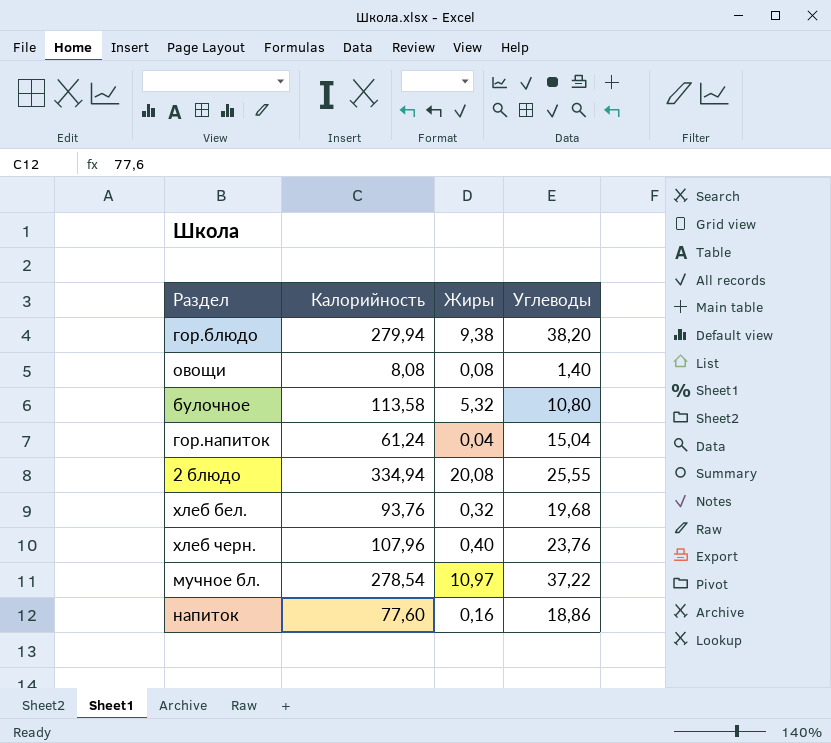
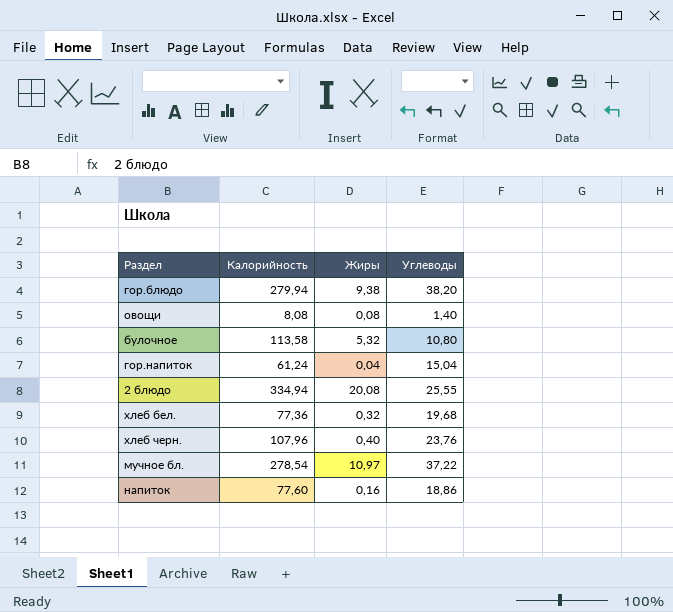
хлеб бел. | Калорийность: 93,76 -> 77,36

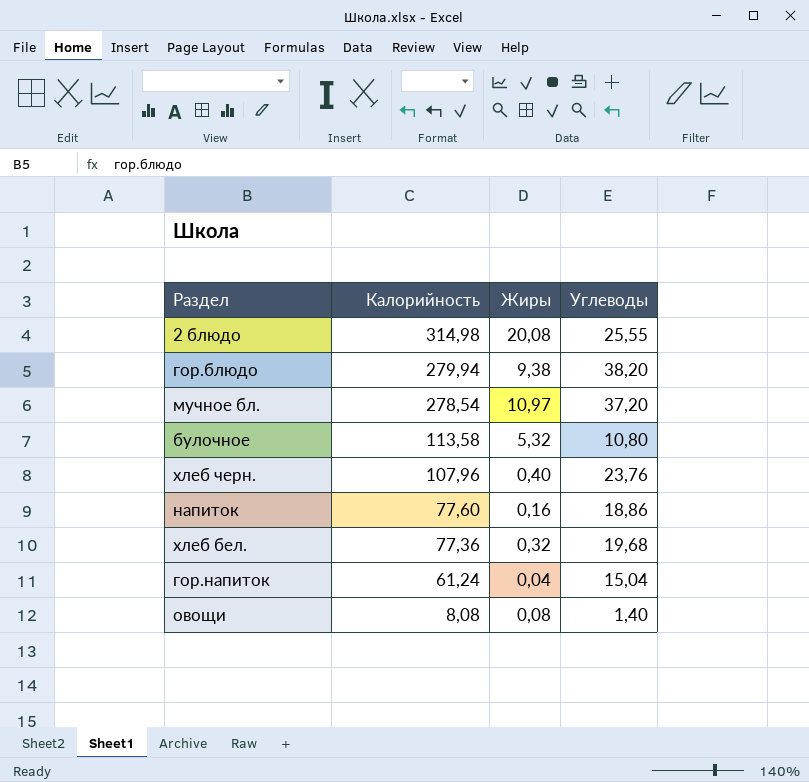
row order: none -> Калорийность descending
2 блюдо | Калорийность: 334,94 -> 314,98
мучное бл. | Углеводы: 37,22 -> 37,20

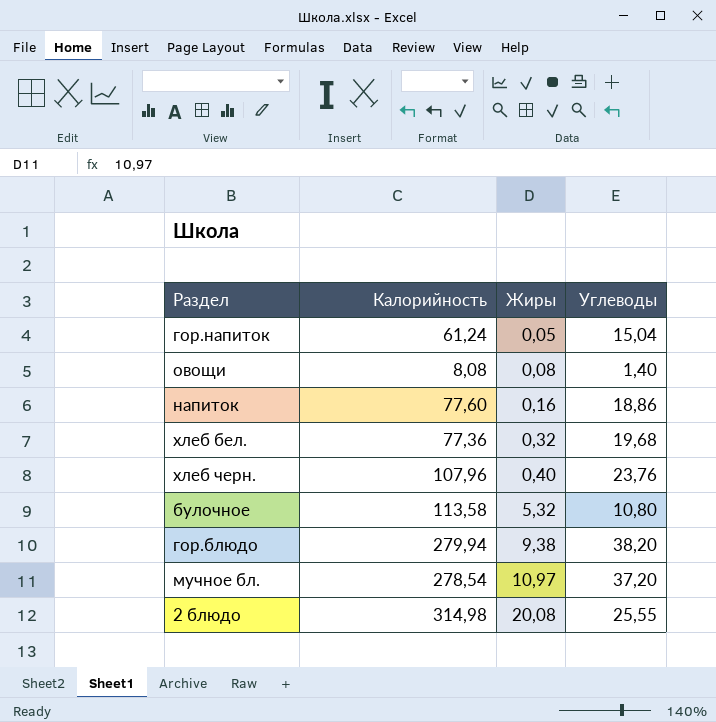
row order: Калорийность descending -> Жиры ascending
гор.напиток | Жиры: 0,04 -> 0,05

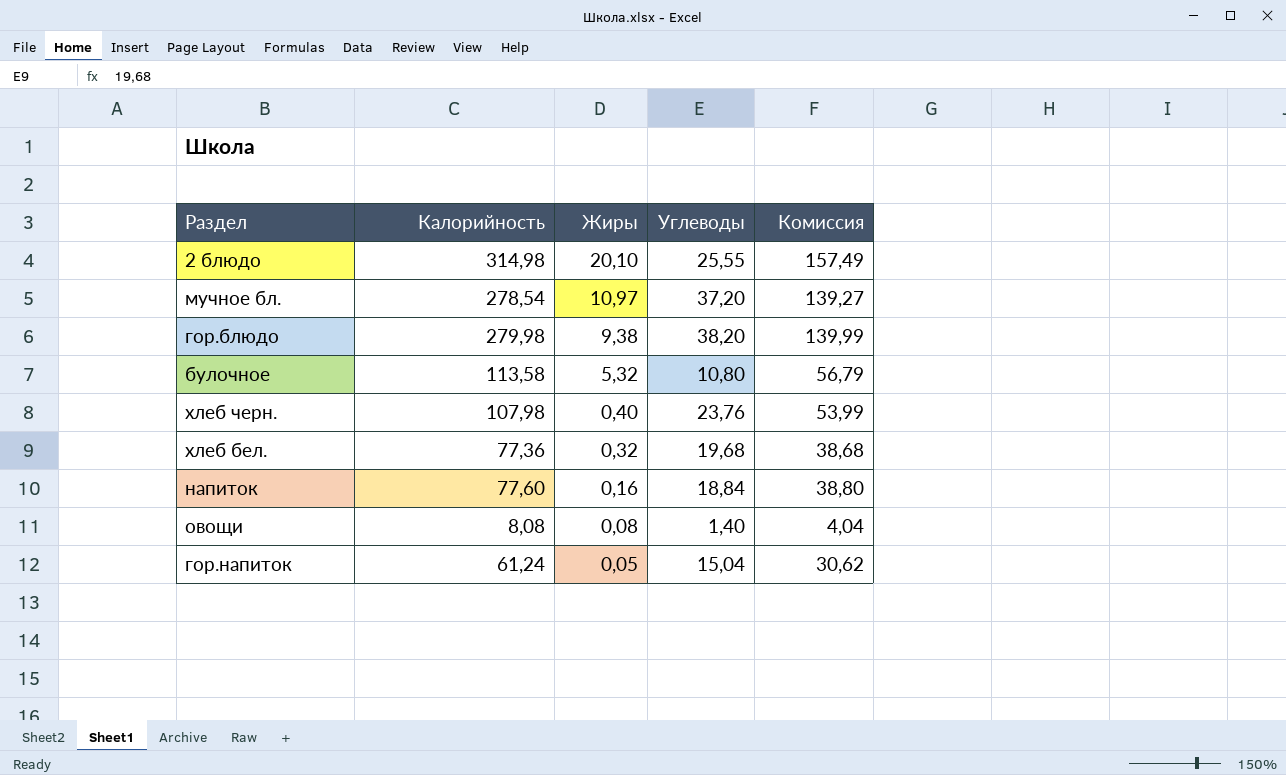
row order: Жиры ascending -> Жиры descending
column Комиссия | formula: none -> [Калорийность] * 0,5
2 блюдо | Жиры: 20,08 -> 20,10
гор.блюдо | Калорийность: 279,94 -> 279,98
хлеб черн. | Калорийность: 107,96 -> 107,98
напиток | Углеводы: 18,86 -> 18,84

